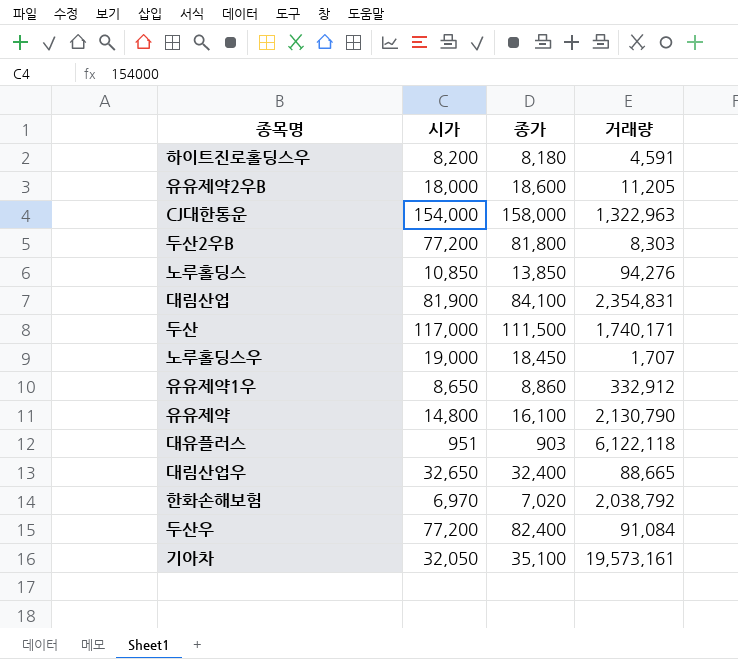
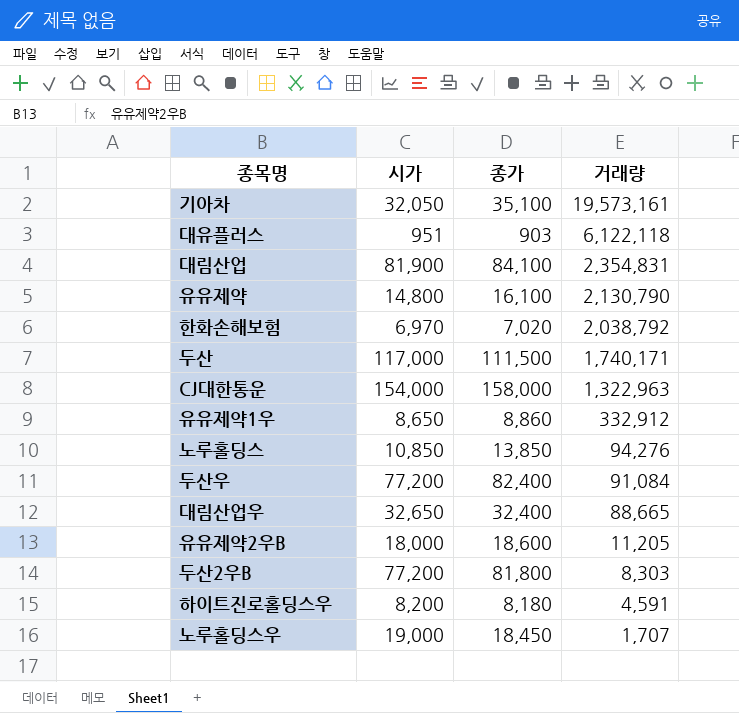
row order: none -> 거래량 descending

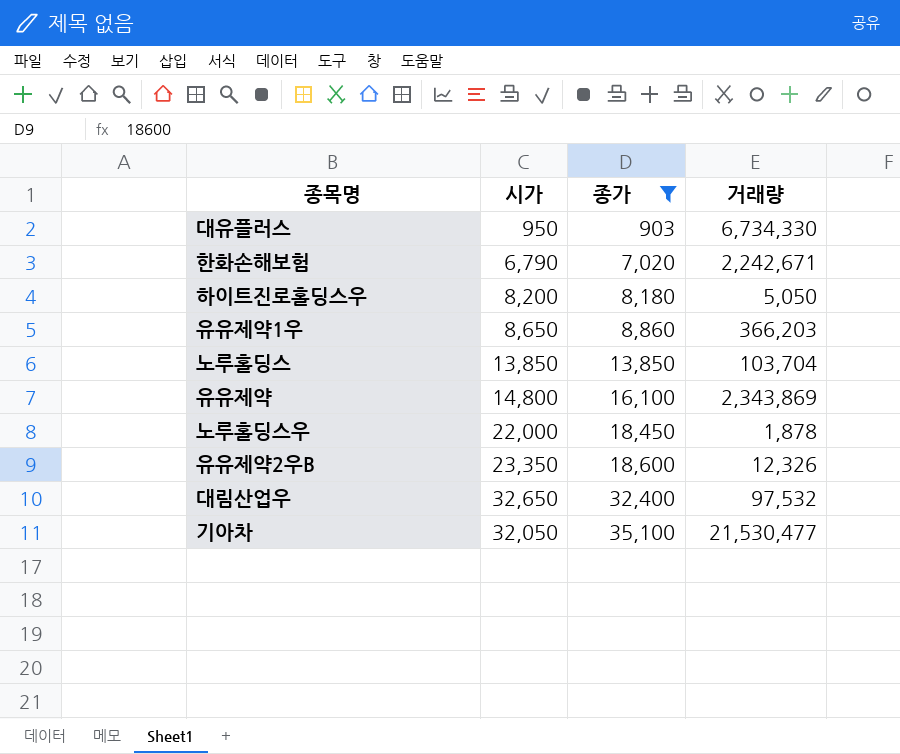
filter: none -> 종가 <= 35,100
row order: 거래량 descending -> 종가 ascending
대유플러스 | 시가: 951 -> 950
대유플러스 | 거래량: 6,122,118 -> 6,734,330
한화손해보험 | 시가: 6,970 -> 6,790
한화손해보험 | 거래량: 2,038,792 -> 2,242,671
하이트진로홀딩스우 | 거래량: 4,591 -> 5,050
유유제약1우 | 거래량: 332,912 -> 366,203
노루홀딩스 | 시가: 10,850 -> 13,850
노루홀딩스 | 거래량: 94,276 -> 103,704
유유제약 | 거래량: 2,130,790 -> 2,343,869
노루홀딩스우 | 시가: 19,000 -> 22,000
노루홀딩스우 | 거래량: 1,707 -> 1,878
유유제약2우B | 시가: 18,000 -> 23,350
유유제약2우B | 거래량: 11,205 -> 12,326
대림산업우 | 거래량: 88,665 -> 97,532
기아차 | 거래량: 19,573,161 -> 21,530,477

